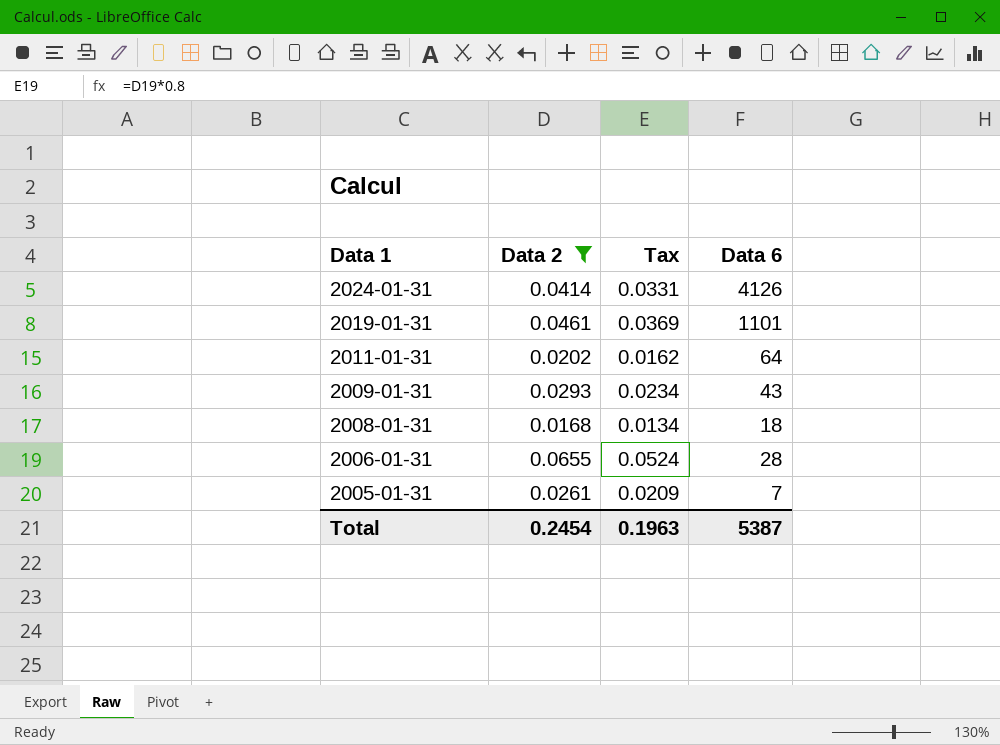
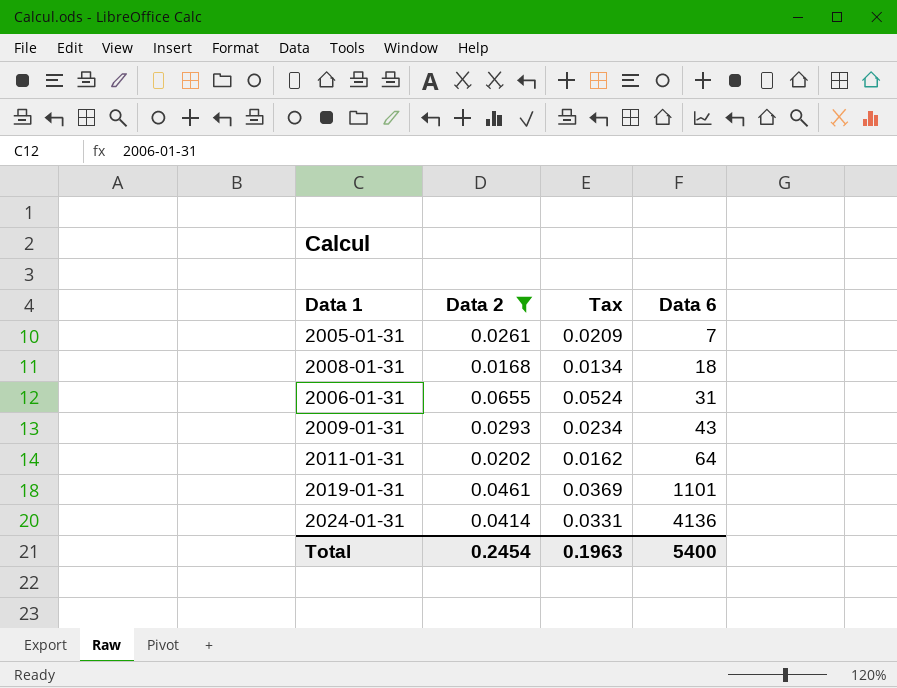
row order: Data 1 descending -> Data 6 ascending
2006-01-31 | Data 6: 28 -> 31
2024-01-31 | Data 6: 4126 -> 4136
Total | Data 6: 5387 -> 5400

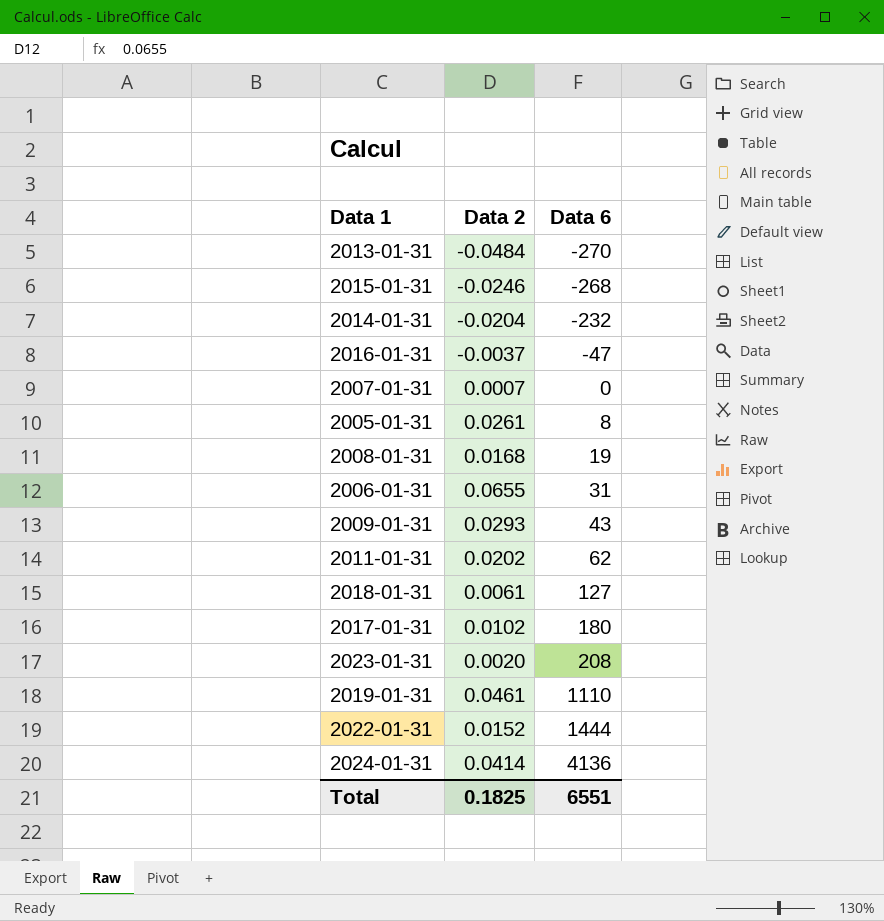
filter: Data 2 >= 0.0168 -> none
column Tax | formula: [Data 2] * 0.8 -> none
2005-01-31 | Data 6: 7 -> 8
2008-01-31 | Data 6: 18 -> 19
2011-01-31 | Data 6: 64 -> 62
2019-01-31 | Data 6: 1101 -> 1110
Total | Data 2: 0.2454 -> 0.1825
Total | Data 6: 5400 -> 6551

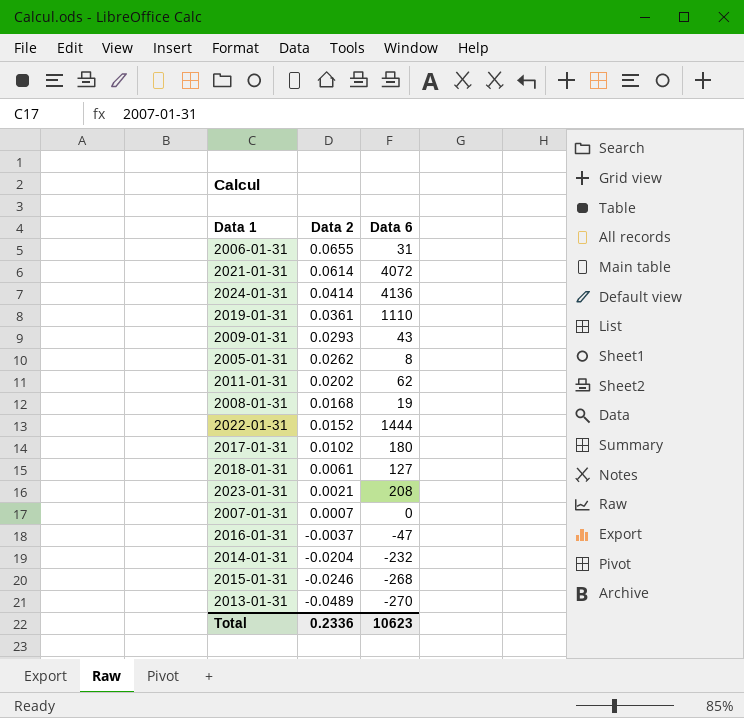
row order: Data 6 ascending -> Data 2 descending
row 2021-01-31: none -> 0.0614 | 4072
2019-01-31 | Data 2: 0.0461 -> 0.0361
2005-01-31 | Data 2: 0.0261 -> 0.0262
2023-01-31 | Data 2: 0.0020 -> 0.0021
2013-01-31 | Data 2: -0.0484 -> -0.0489
Total | Data 2: 0.1825 -> 0.2336
Total | Data 6: 6551 -> 10623

